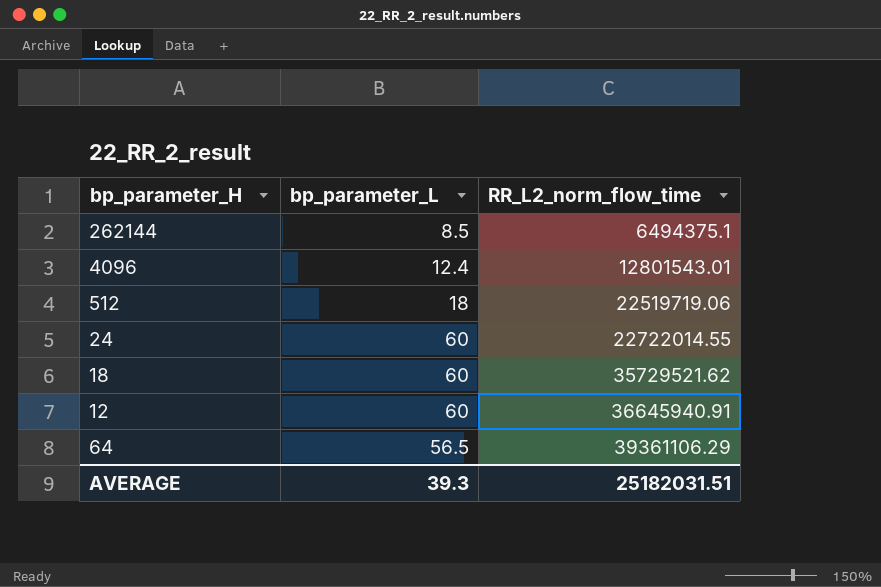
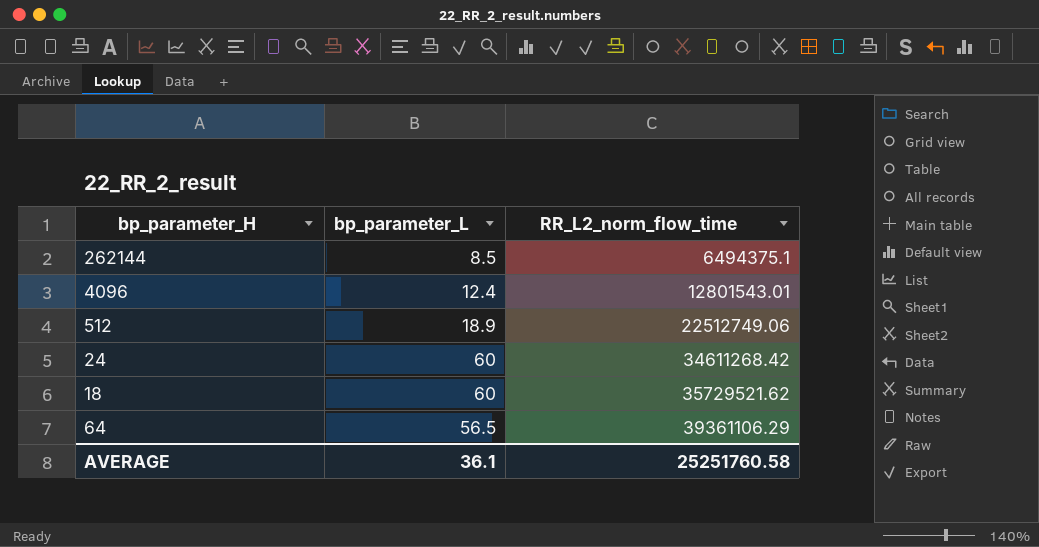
row 12: 60 | 36645940.91 -> none
512 | bp_parameter_L: 18 -> 18.9
512 | RR_L2_norm_flow_time: 22519719.06 -> 22512749.06
24 | RR_L2_norm_flow_time: 22722014.55 -> 34611268.42
AVERAGE | bp_parameter_L: 39.3 -> 36.1
AVERAGE | RR_L2_norm_flow_time: 25182031.51 -> 25251760.58

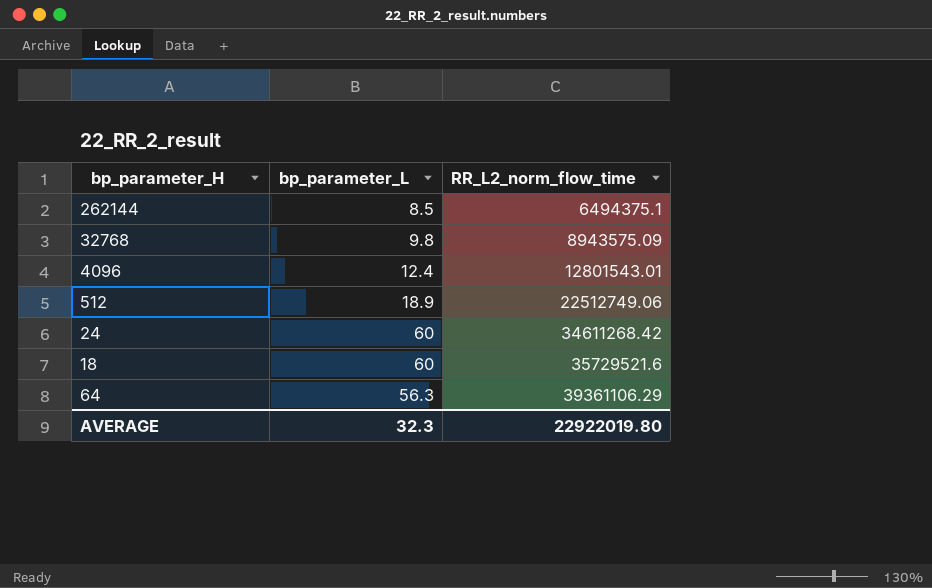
row 32768: none -> 9.8 | 8943575.09
18 | RR_L2_norm_flow_time: 35729521.62 -> 35729521.6
64 | bp_parameter_L: 56.5 -> 56.3
AVERAGE | bp_parameter_L: 36.1 -> 32.3
AVERAGE | RR_L2_norm_flow_time: 25251760.58 -> 22922019.80

